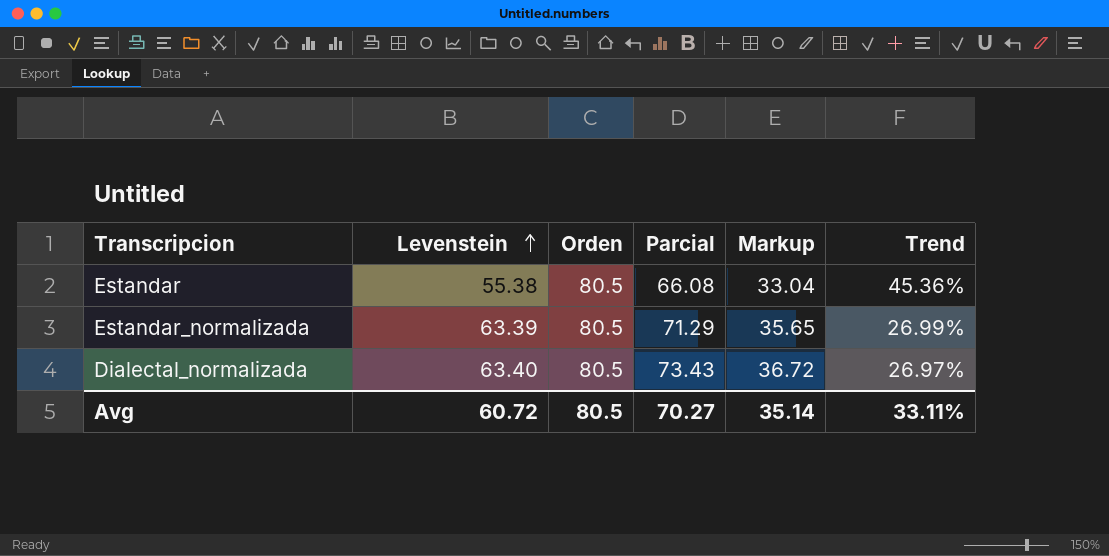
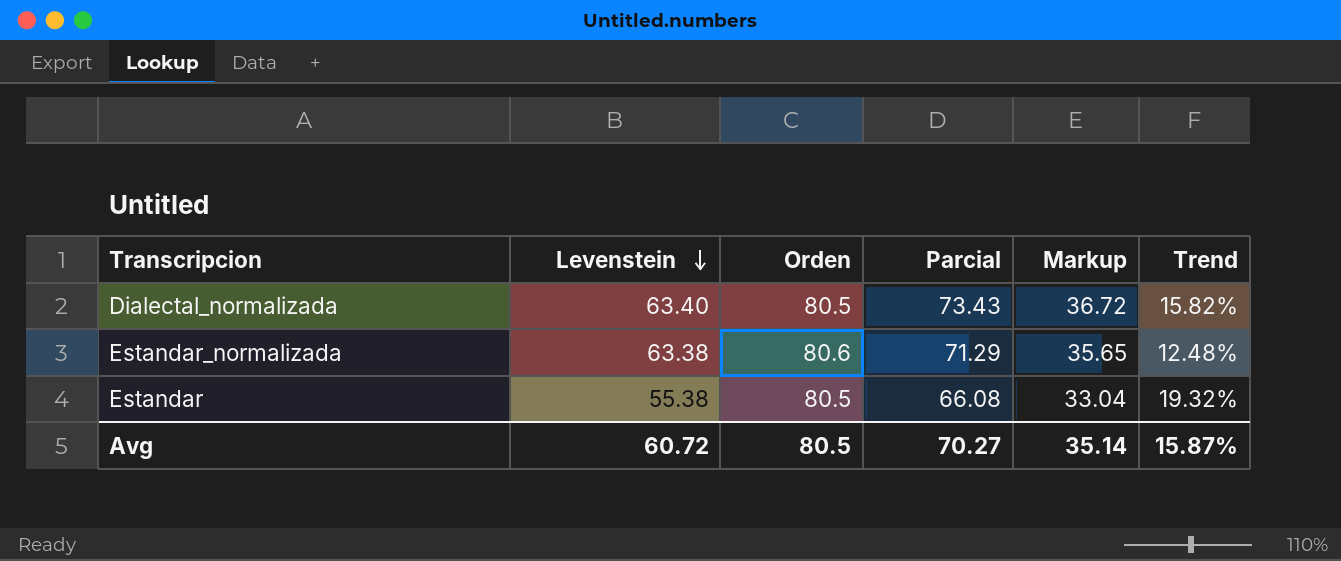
row order: Levenstein ascending -> Levenstein descending
column Trend | formula: ([Orden] - [Levenstein]) / [Levenstein] -> ([Parcial] - [Levenstein]) / [Levenstein]
Estandar_normalizada | Levenstein: 63.39 -> 63.38
Estandar_normalizada | Orden: 80.5 -> 80.6
Avg | Trend: 33.11% -> 15.87%

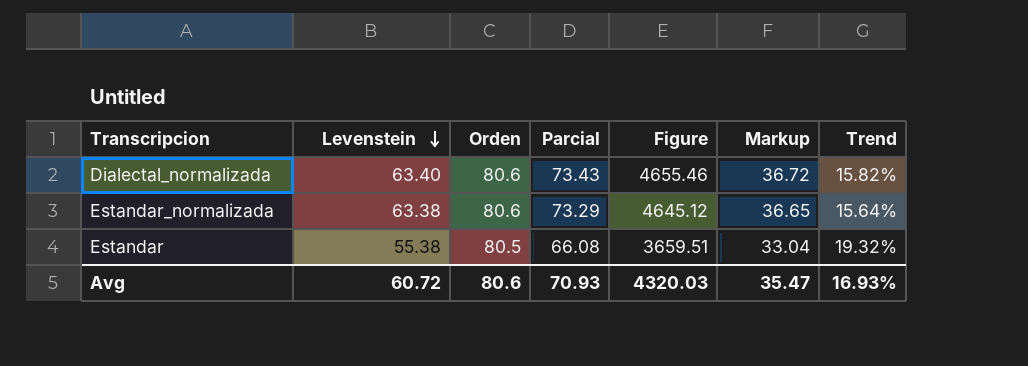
column Figure | formula: none -> [Levenstein] * [Parcial]
Dialectal_normalizada | Orden: 80.5 -> 80.6
Estandar_normalizada | Parcial: 71.29 -> 73.29
Estandar_normalizada | Markup: 35.65 -> 36.65
Estandar_normalizada | Trend: 12.48% -> 15.64%
Avg | Orden: 80.5 -> 80.6
Avg | Parcial: 70.27 -> 70.93
Avg | Markup: 35.14 -> 35.47
Avg | Trend: 15.87% -> 16.93%

